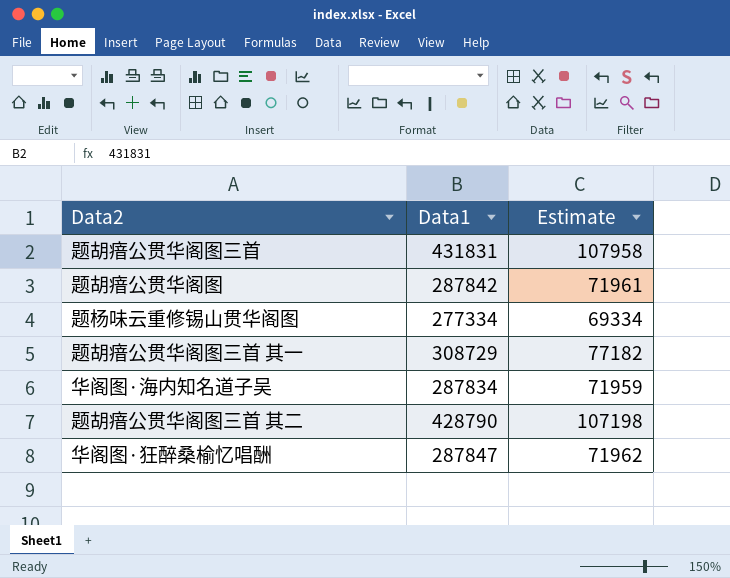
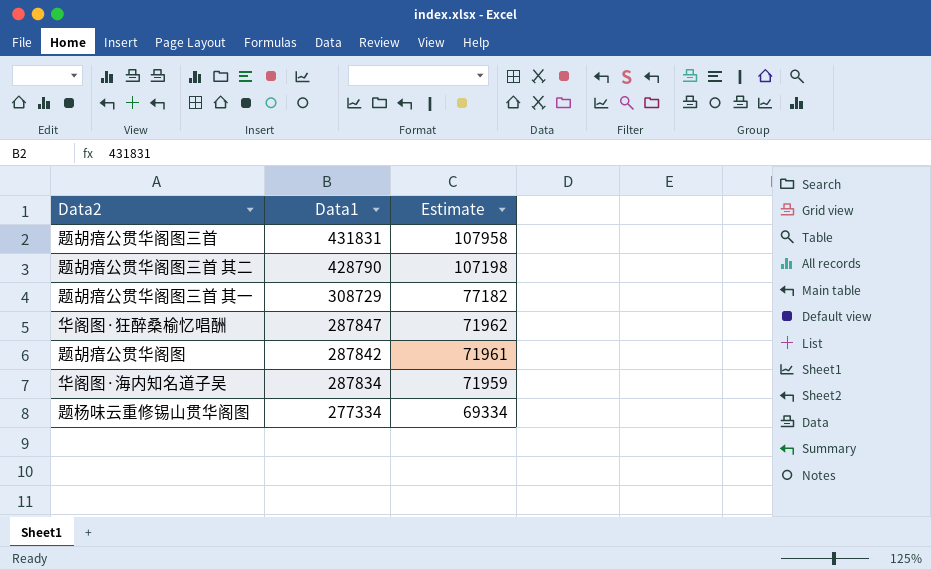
row order: none -> Data1 descending

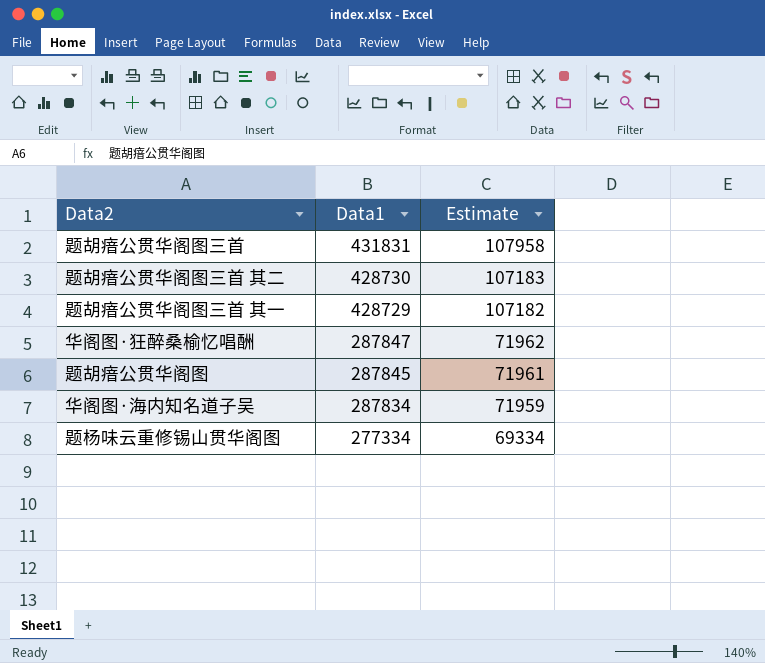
题胡瘖公贯华阁图三首 其二 | Data1: 428790 -> 428730
题胡瘖公贯华阁图三首 其二 | Estimate: 107198 -> 107183
题胡瘖公贯华阁图三首 其一 | Data1: 308729 -> 428729
题胡瘖公贯华阁图三首 其一 | Estimate: 77182 -> 107182
题胡瘖公贯华阁图 | Data1: 287842 -> 287845

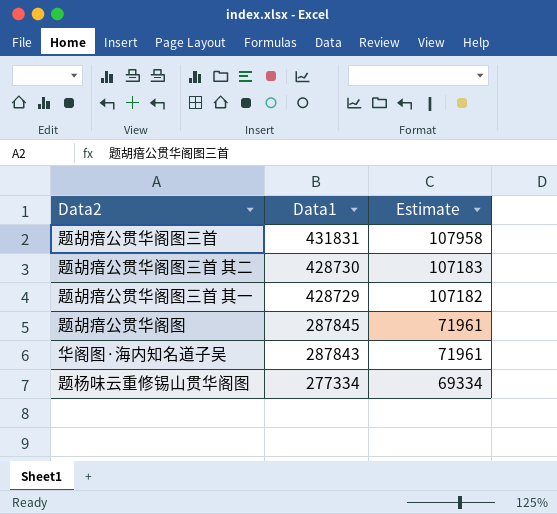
row 华阁图·狂醉桑榆忆唱酬: 287847 | 71962 -> none
华阁图·海内知名道子吴 | Data1: 287834 -> 287843
华阁图·海内知名道子吴 | Estimate: 71959 -> 71961

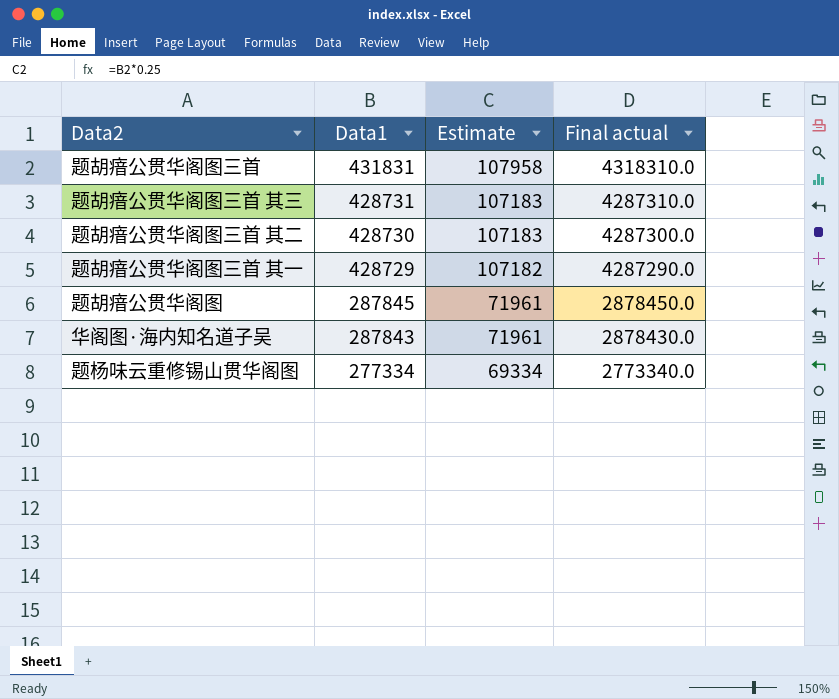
column Final actual | formula: none -> [Data1] * 10
row 题胡瘖公贯华阁图三首 其三: none -> 428731 | 107183 | 4287310.0

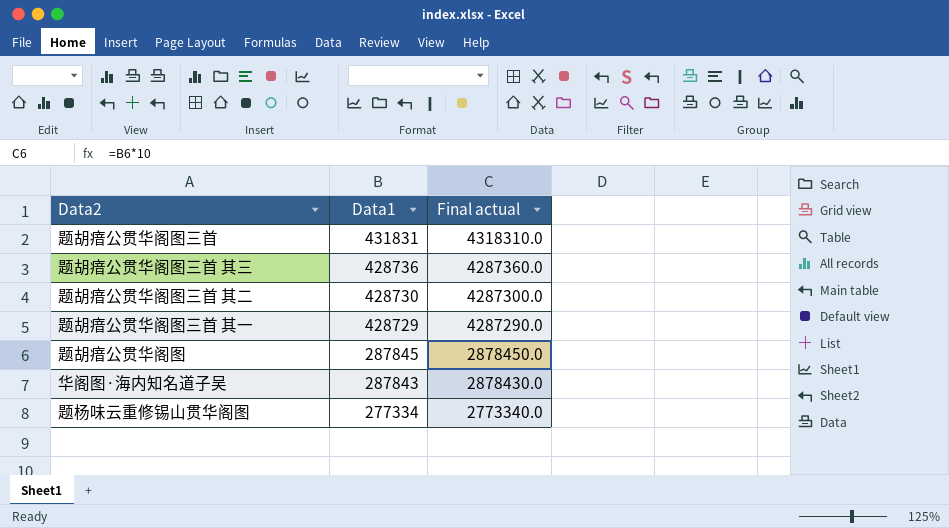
column Estimate | formula: [Data1] * 0.25 -> none
题胡瘖公贯华阁图三首 其三 | Data1: 428731 -> 428736
题胡瘖公贯华阁图三首 其三 | Final actual: 4287310.0 -> 4287360.0

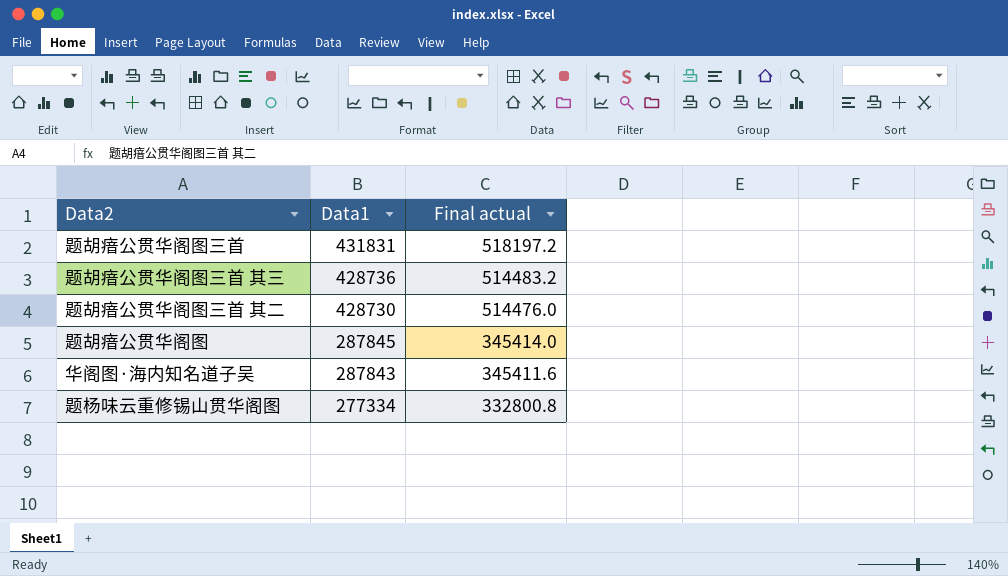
column Final actual | formula: [Data1] * 10 -> [Data1] * 1.2
row 题胡瘖公贯华阁图三首 其一: 428729 | 4287290.0 -> none

